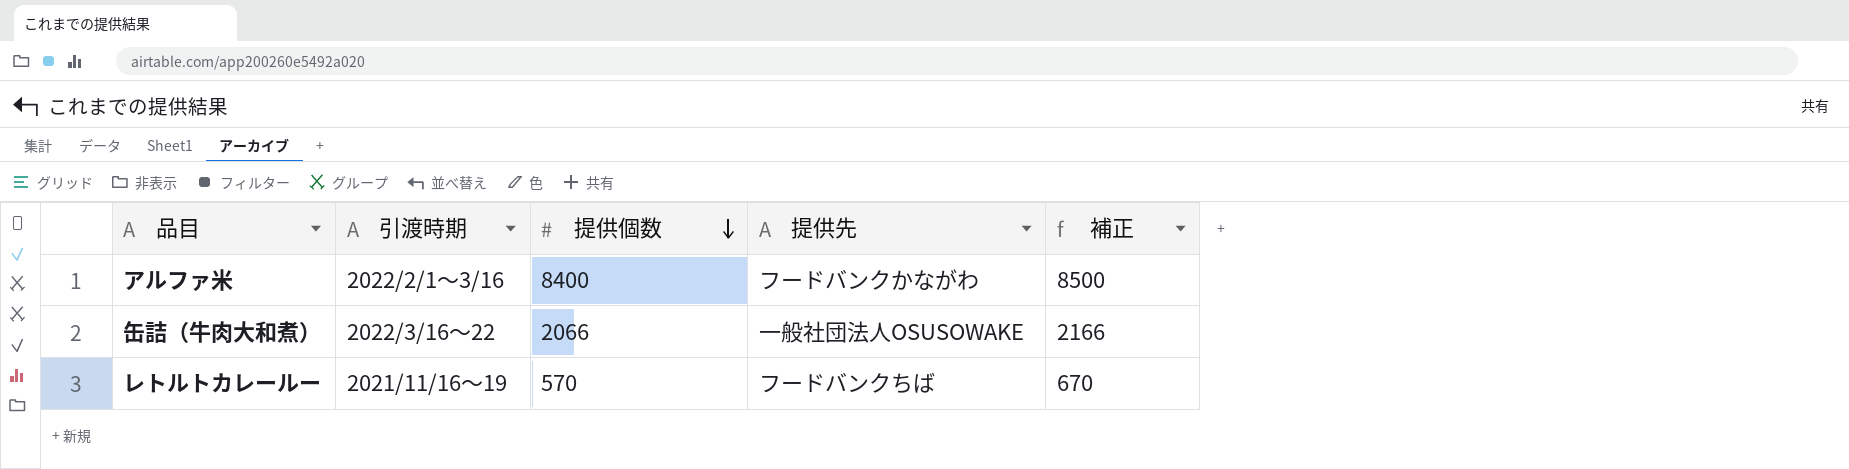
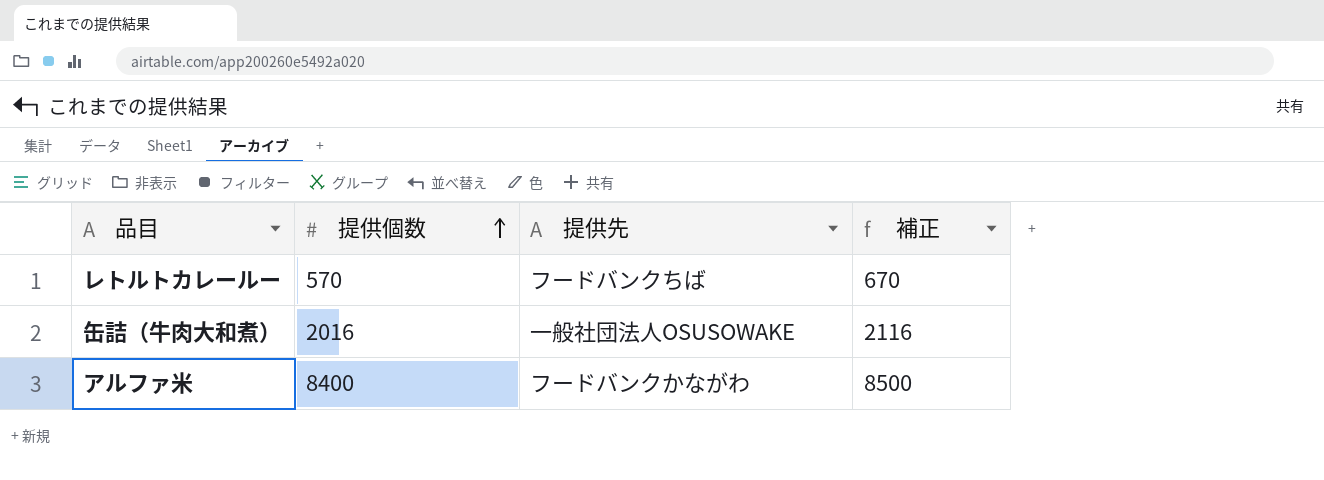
row order: 提供個数 descending -> 提供個数 ascending
column 引渡時期 | position: 2 -> none
缶詰（牛肉大和煮） | 提供個数: 2066 -> 2016
缶詰（牛肉大和煮） | 補正: 2166 -> 2116

